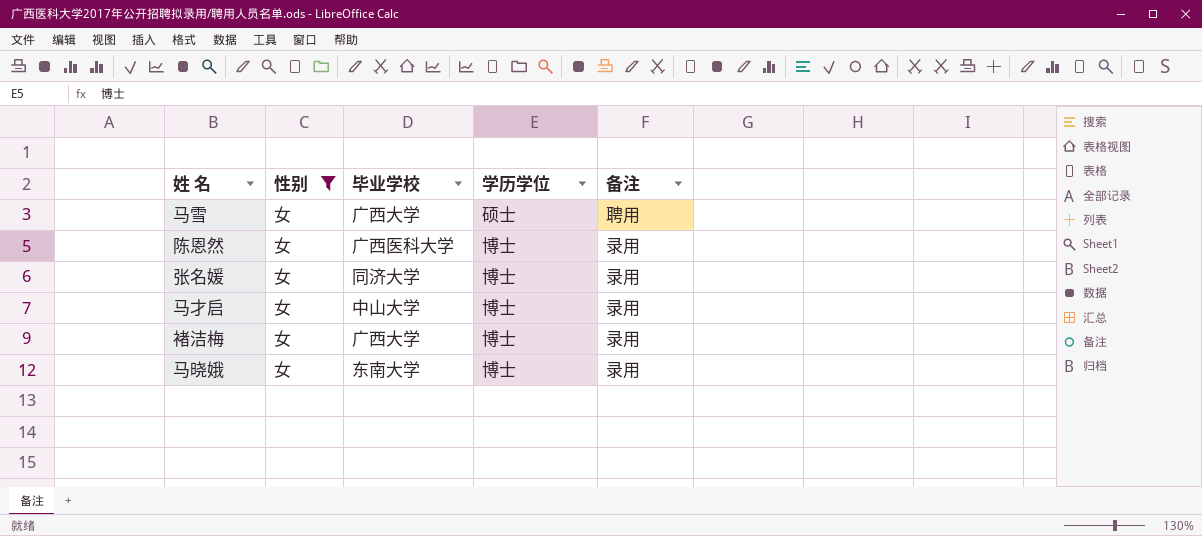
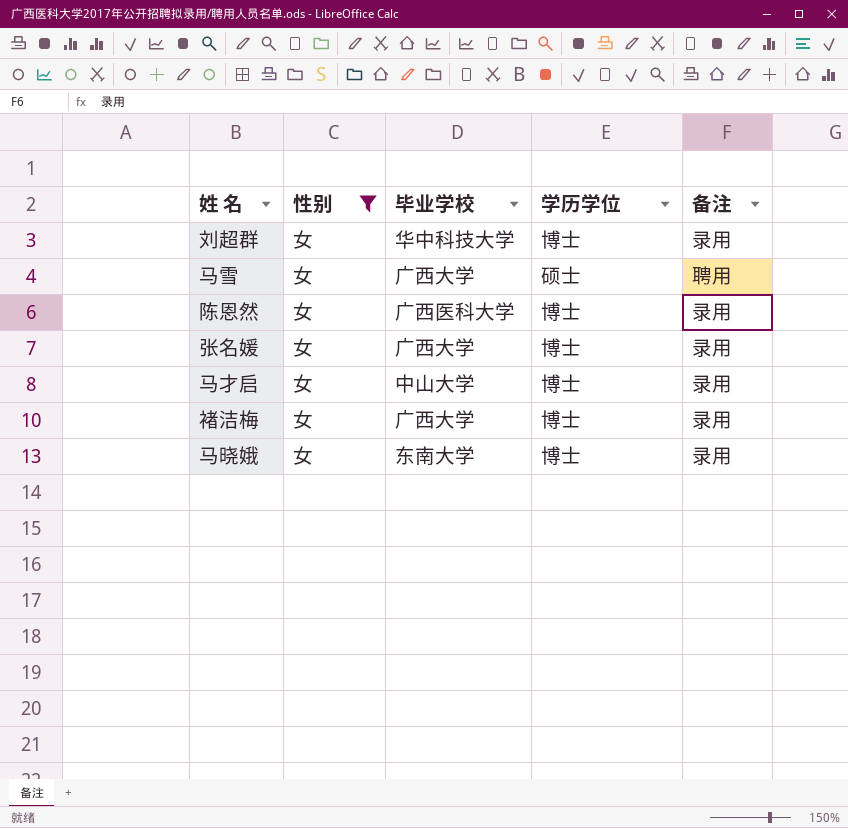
row 刘超群: none -> 女 | 华中科技大学 | 博士 | 录用
张名媛 | 毕业学校: 同济大学 -> 广西大学

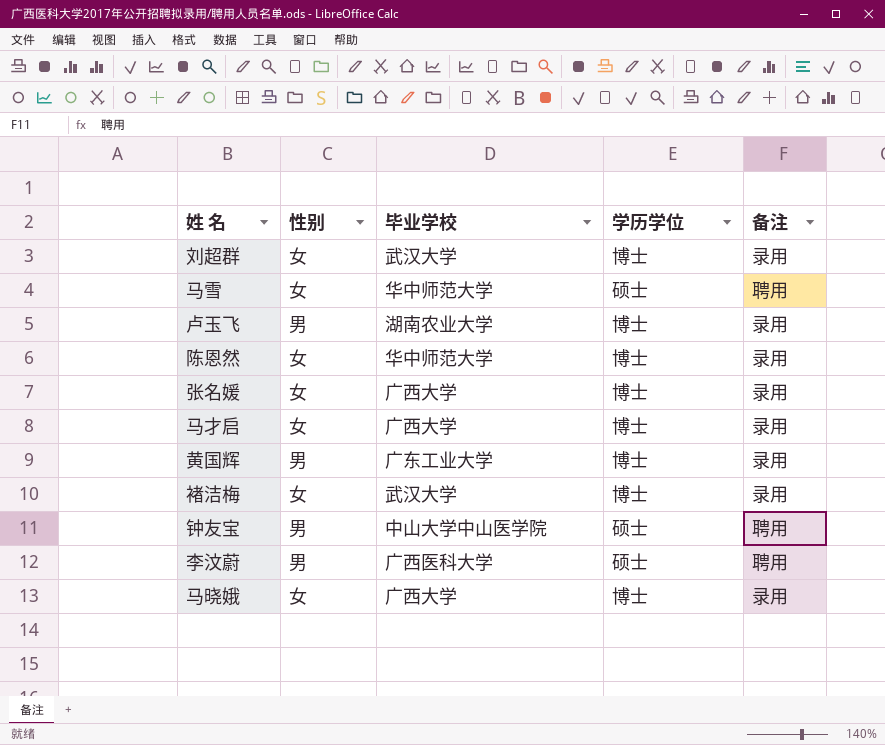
filter: 性别 = 女 -> none
刘超群 | 毕业学校: 华中科技大学 -> 武汉大学
马雪 | 毕业学校: 广西大学 -> 华中师范大学
陈恩然 | 毕业学校: 广西医科大学 -> 华中师范大学
马才启 | 毕业学校: 中山大学 -> 广西大学
褚洁梅 | 毕业学校: 广西大学 -> 武汉大学
马晓娥 | 毕业学校: 东南大学 -> 广西大学

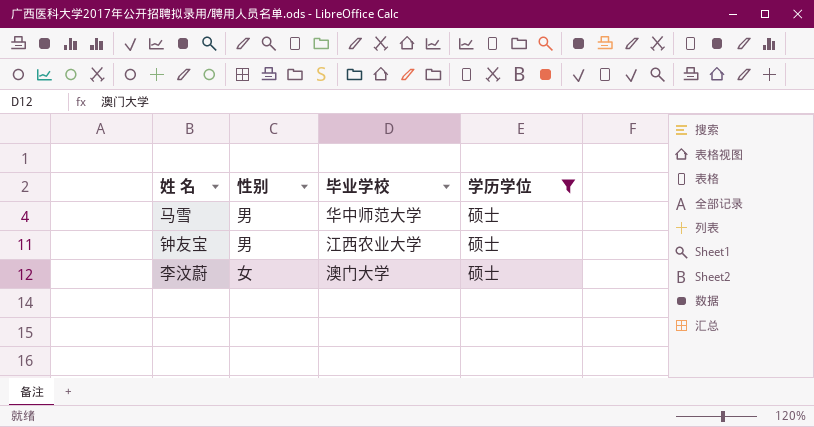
filter: none -> 学历学位 = 硕士
column 备注 | position: 5 -> none
马雪 | 性别: 女 -> 男
钟友宝 | 毕业学校: 中山大学中山医学院 -> 江西农业大学
李汶蔚 | 性别: 男 -> 女
李汶蔚 | 毕业学校: 广西医科大学 -> 澳门大学

